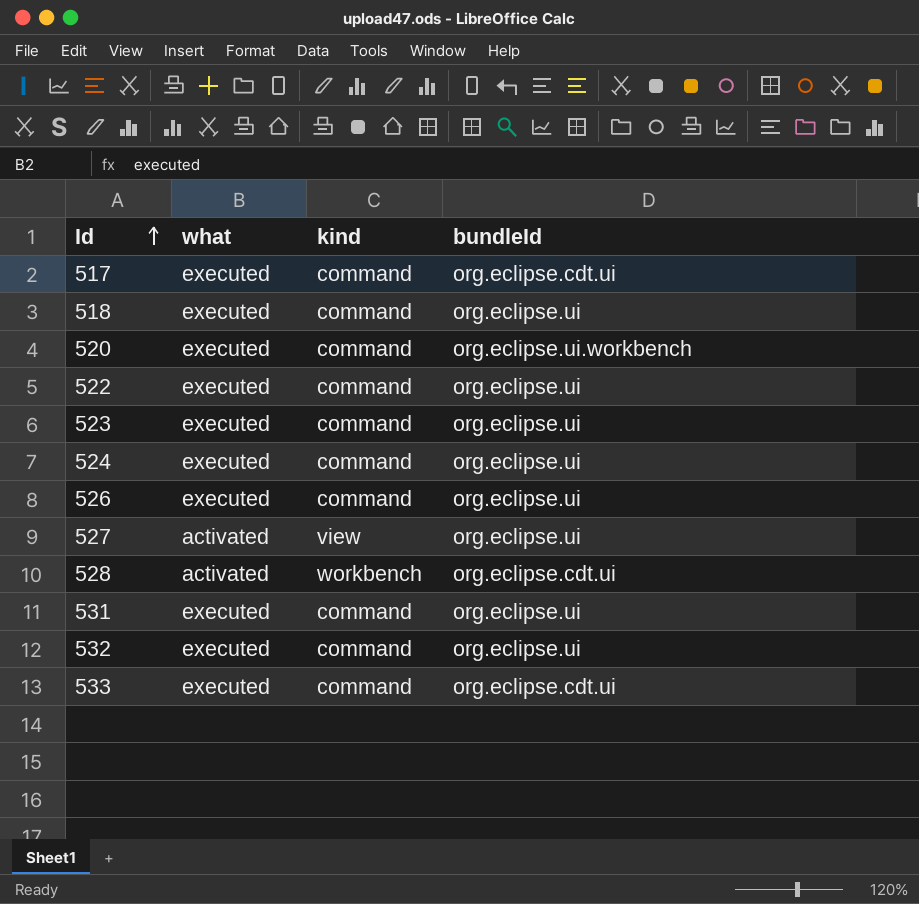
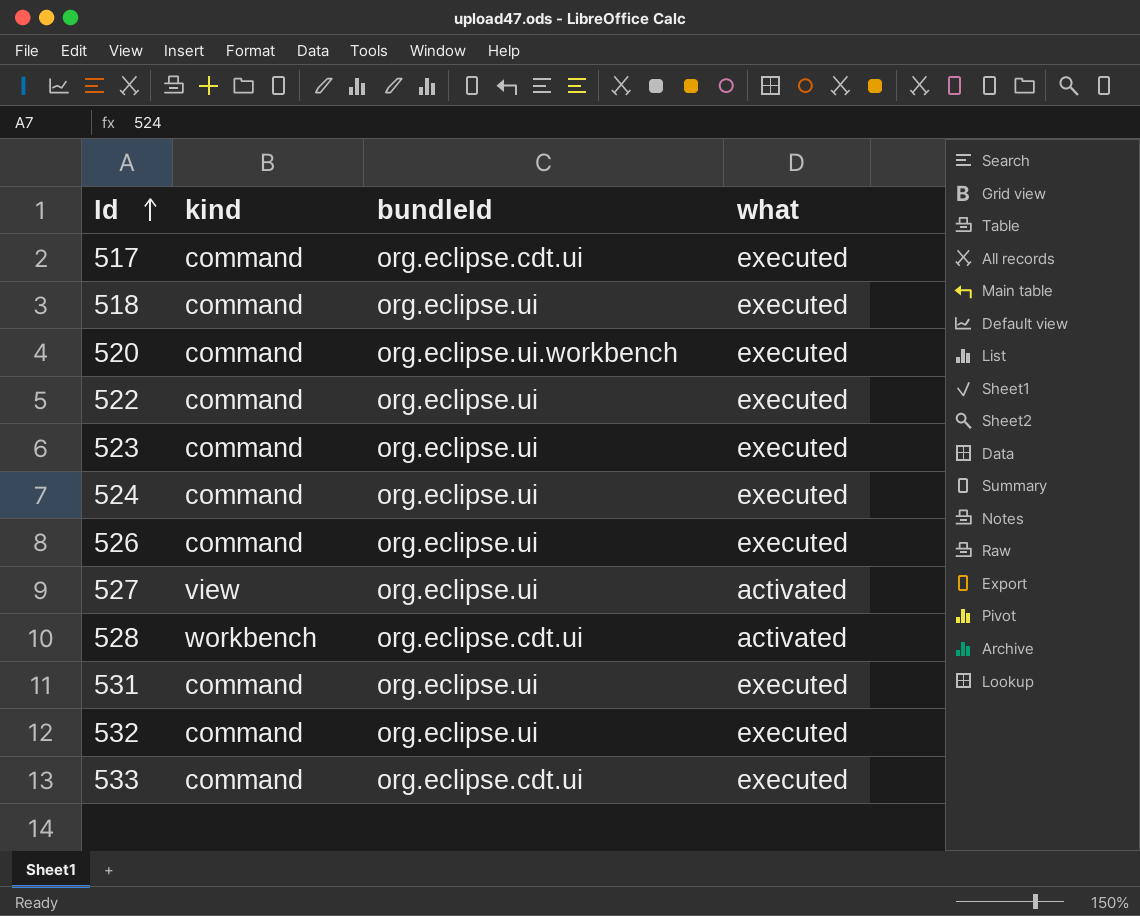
column what | position: 2 -> 4

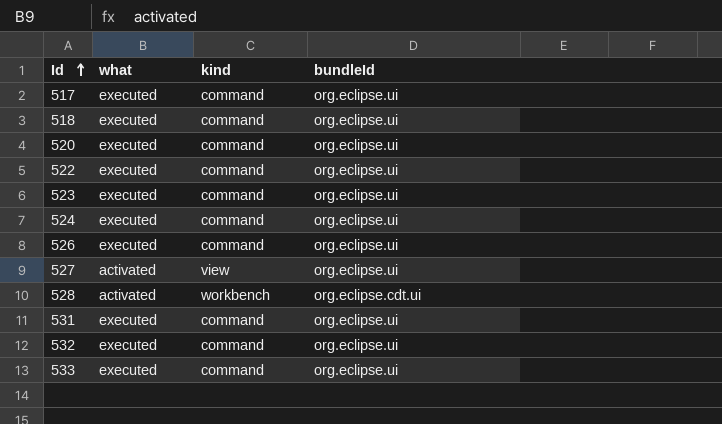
column what | position: 4 -> 2
517 | bundleId: org.eclipse.cdt.ui -> org.eclipse.ui
520 | bundleId: org.eclipse.ui.workbench -> org.eclipse.ui
533 | bundleId: org.eclipse.cdt.ui -> org.eclipse.ui

